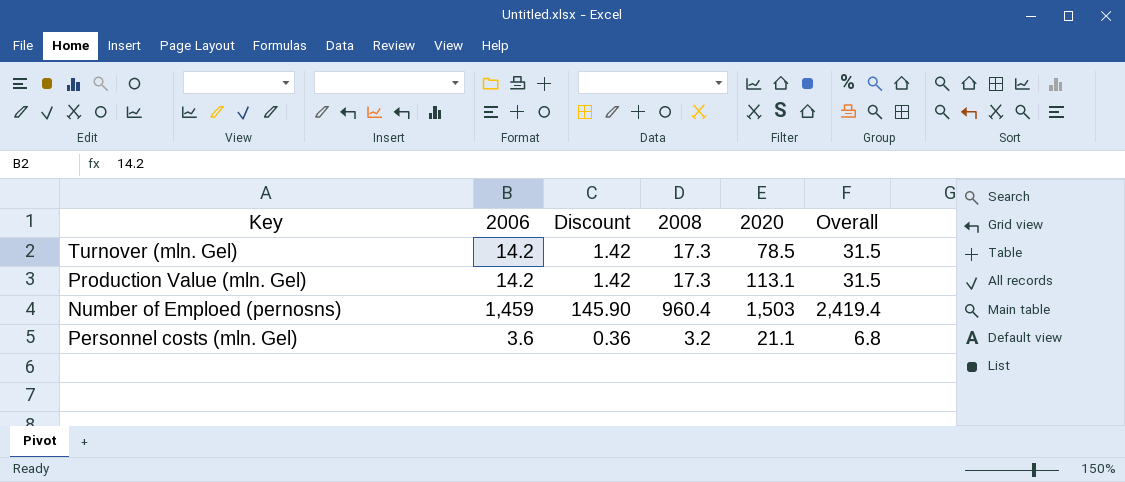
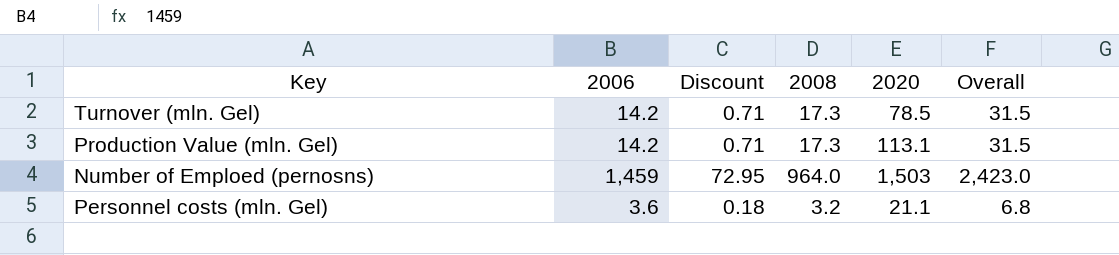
column Discount | formula: [2006] * 0.1 -> [2006] * 0.05
Number of Emploed (pernosns) | 2008: 960.4 -> 964.0
Number of Emploed (pernosns) | Overall: 2,419.4 -> 2,423.0

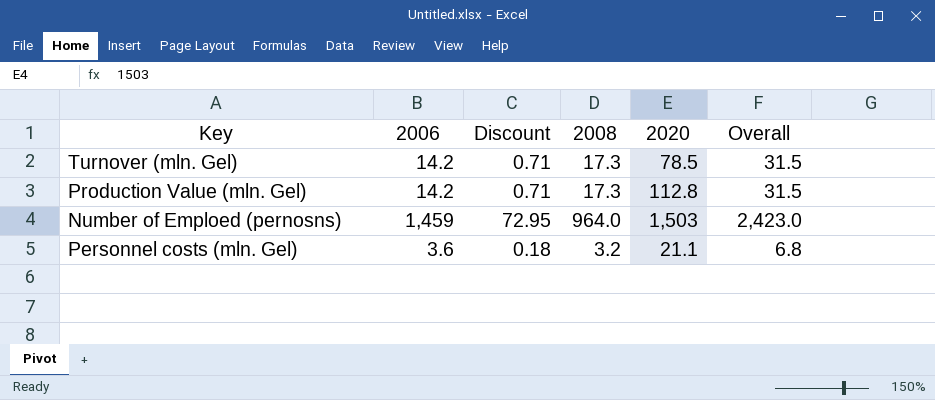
Production Value (mln. Gel) | 2020: 113.1 -> 112.8

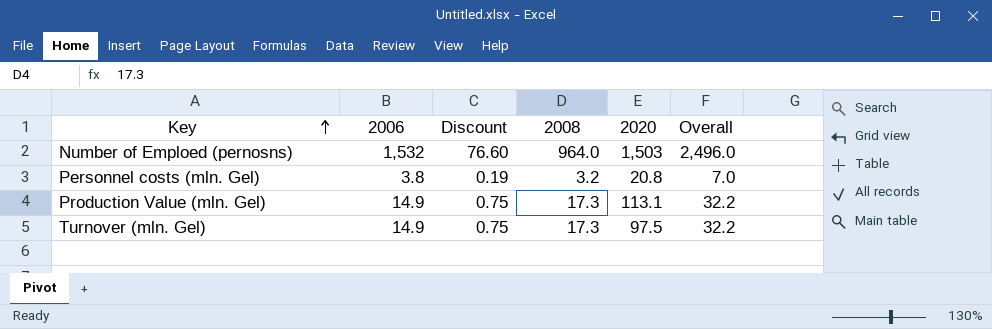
row order: none -> Key ascending
Number of Emploed (pernosns) | 2006: 1,459 -> 1,532
Number of Emploed (pernosns) | Discount: 72.95 -> 76.60
Number of Emploed (pernosns) | Overall: 2,423.0 -> 2,496.0
Personnel costs (mln. Gel) | 2006: 3.6 -> 3.8
Personnel costs (mln. Gel) | Discount: 0.18 -> 0.19
Personnel costs (mln. Gel) | 2020: 21.1 -> 20.8
Personnel costs (mln. Gel) | Overall: 6.8 -> 7.0
Production Value (mln. Gel) | 2006: 14.2 -> 14.9
Production Value (mln. Gel) | Discount: 0.71 -> 0.75
Production Value (mln. Gel) | 2020: 112.8 -> 113.1
Production Value (mln. Gel) | Overall: 31.5 -> 32.2
Turnover (mln. Gel) | 2006: 14.2 -> 14.9
Turnover (mln. Gel) | Discount: 0.71 -> 0.75
Turnover (mln. Gel) | 2020: 78.5 -> 97.5
Turnover (mln. Gel) | Overall: 31.5 -> 32.2

